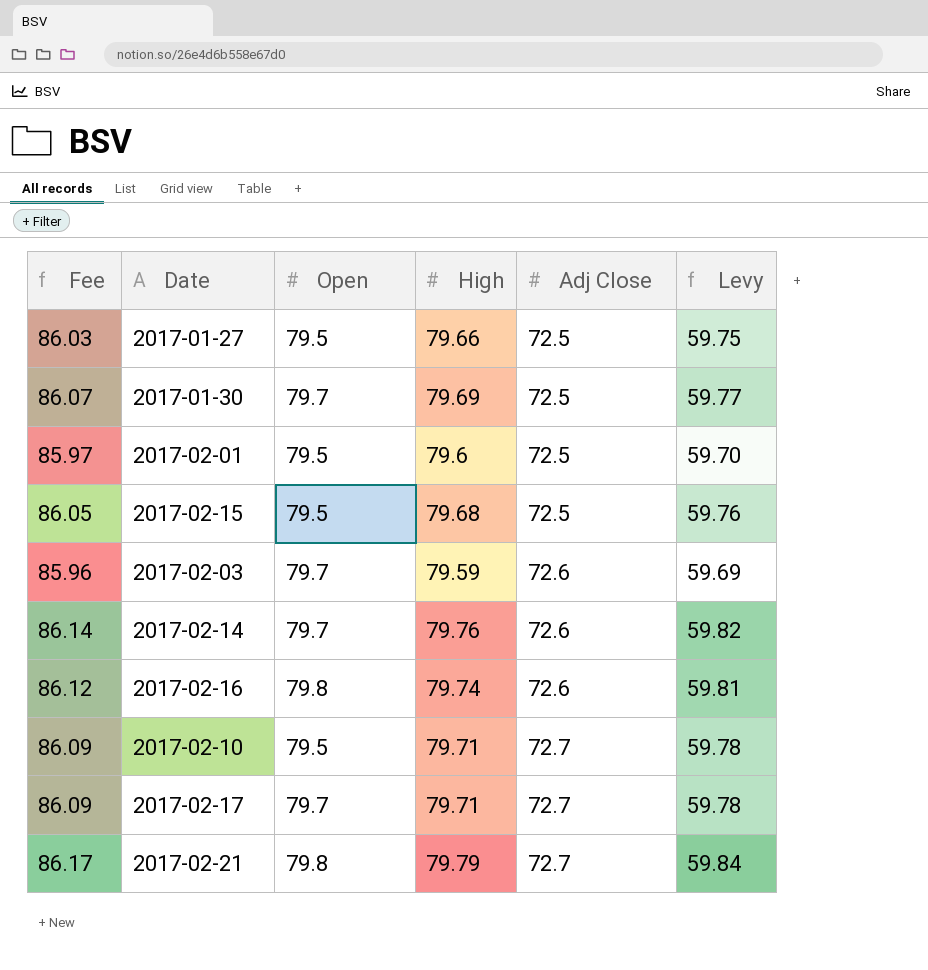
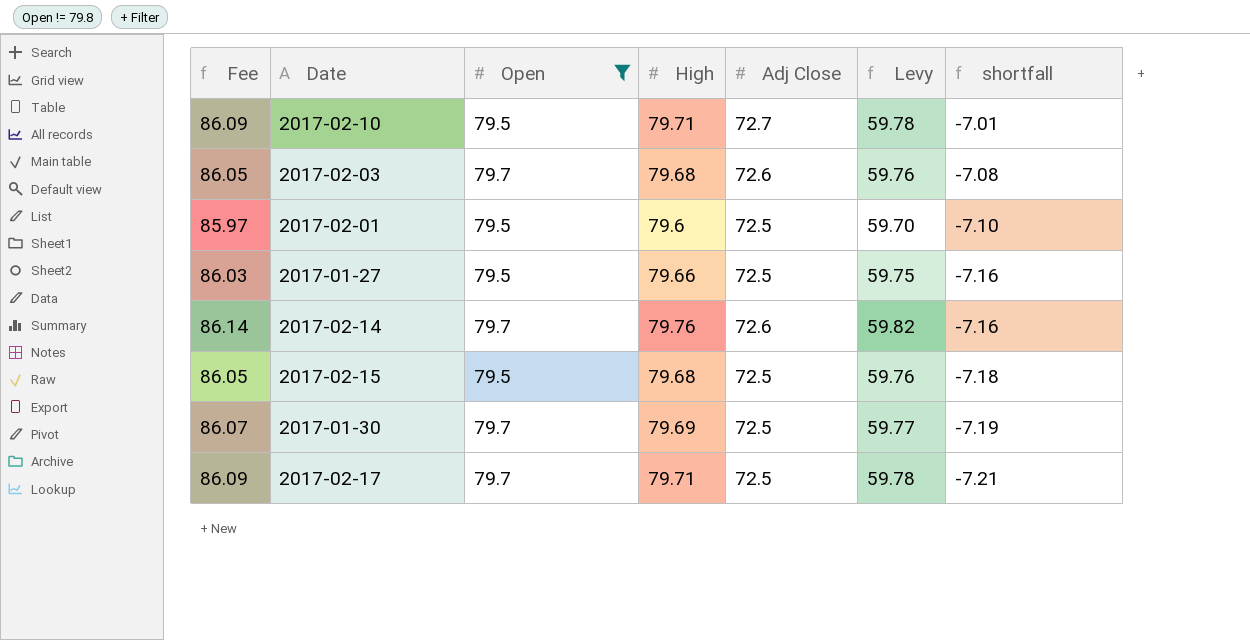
filter: none -> Open != 79.8
row order: Adj Close ascending -> shortfall descending
column shortfall | formula: none -> [Adj Close] - [High]
2017-02-03 | Fee: 85.96 -> 86.05
2017-02-03 | High: 79.59 -> 79.68
2017-02-03 | Levy: 59.69 -> 59.76
2017-02-17 | Adj Close: 72.7 -> 72.5

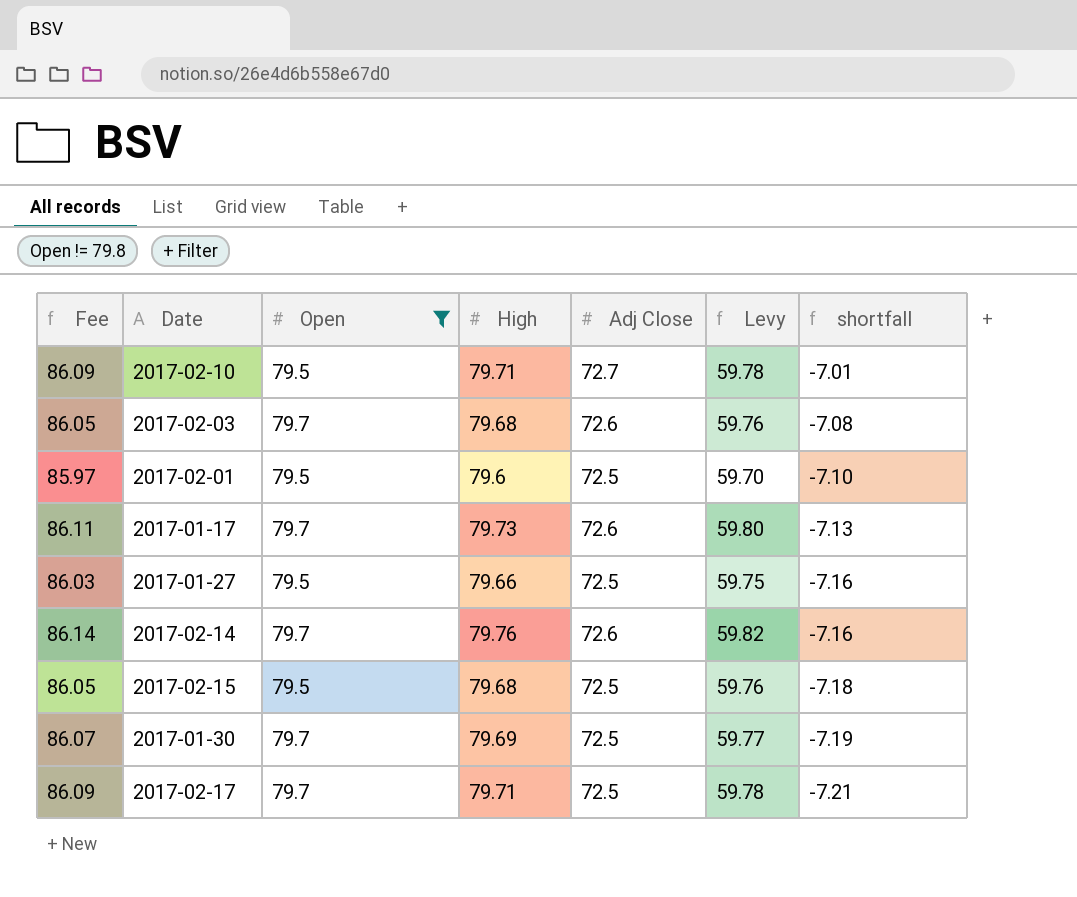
row 2017-01-17: none -> 86.11 | 79.7 | 79.73 | 72.6 | 59.80 | -7.13

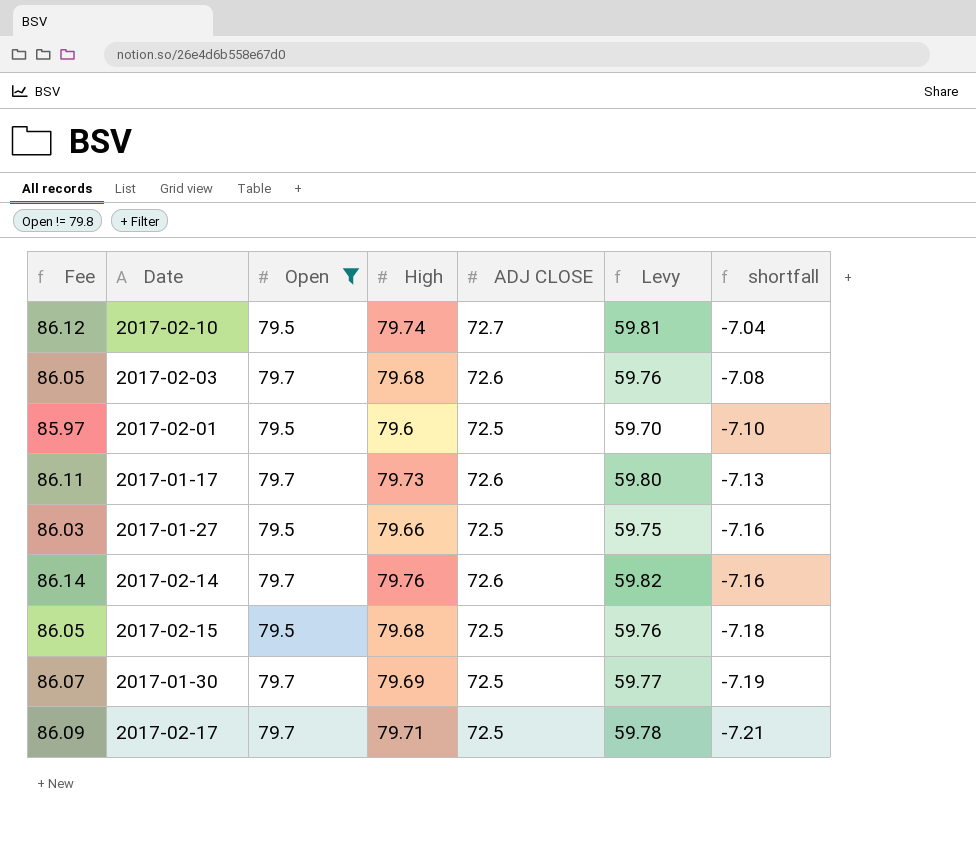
column name: Adj Close -> ADJ CLOSE
2017-02-10 | Fee: 86.09 -> 86.12
2017-02-10 | High: 79.71 -> 79.74
2017-02-10 | Levy: 59.78 -> 59.81
2017-02-10 | shortfall: -7.01 -> -7.04

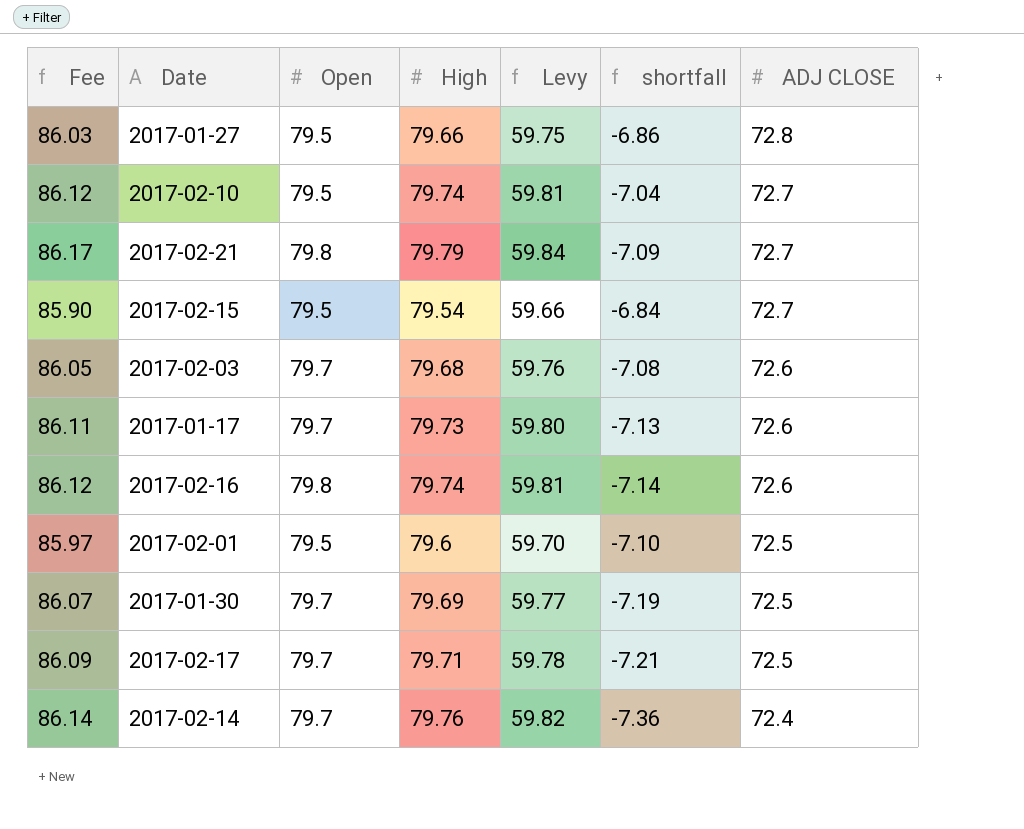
filter: Open != 79.8 -> none
row order: shortfall descending -> ADJ CLOSE descending
column ADJ CLOSE | position: 5 -> 7
2017-01-27 | shortfall: -7.16 -> -6.86
2017-01-27 | ADJ CLOSE: 72.5 -> 72.8
2017-02-15 | Fee: 86.05 -> 85.90
2017-02-15 | High: 79.68 -> 79.54
2017-02-15 | Levy: 59.76 -> 59.66
2017-02-15 | shortfall: -7.18 -> -6.84
2017-02-15 | ADJ CLOSE: 72.5 -> 72.7
2017-02-14 | shortfall: -7.16 -> -7.36
2017-02-14 | ADJ CLOSE: 72.6 -> 72.4

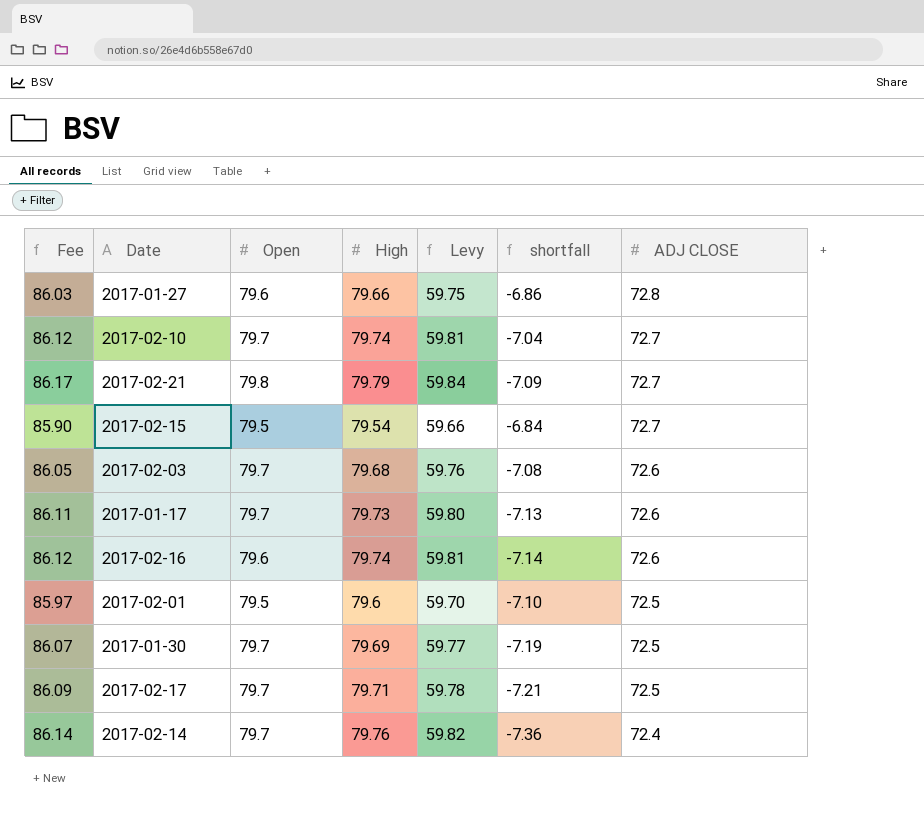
2017-01-27 | Open: 79.5 -> 79.6
2017-02-10 | Open: 79.5 -> 79.7
2017-02-16 | Open: 79.8 -> 79.6

